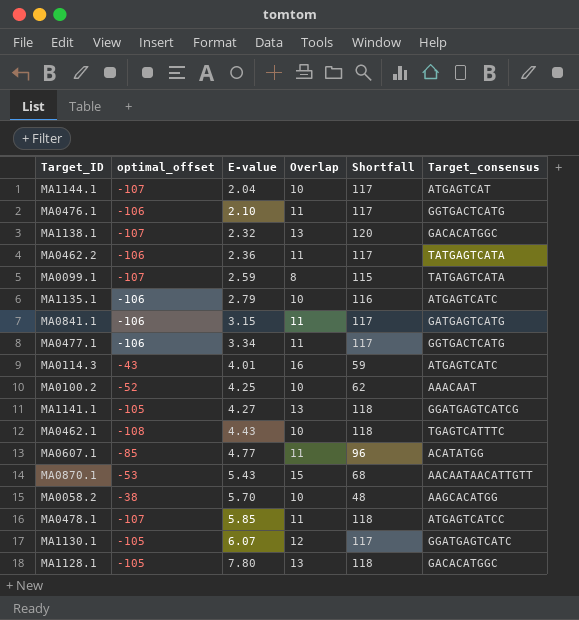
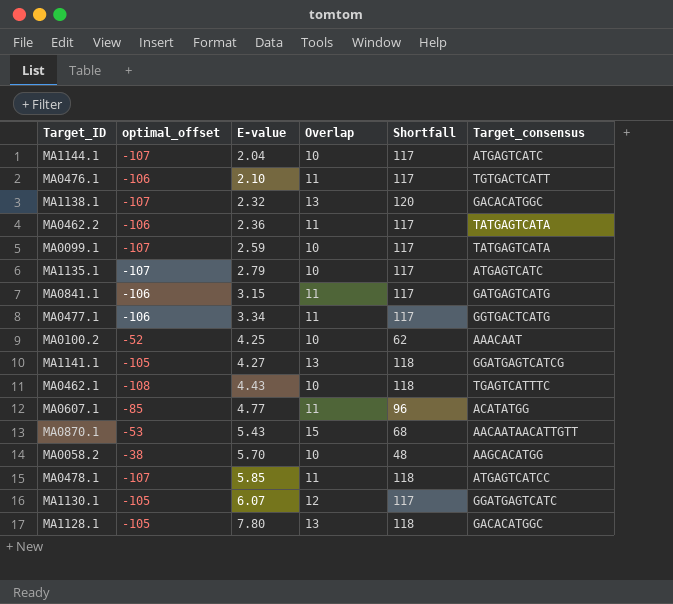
row MA0114.3: -43 | 4.01 | 16 | 59 | ATGAGTCATC -> none
MA1144.1 | Target_consensus: ATGAGTCAT -> ATGAGTCATC
MA0476.1 | Target_consensus: GGTGACTCATG -> TGTGACTCATT
MA0099.1 | Overlap: 8 -> 10
MA0099.1 | Shortfall: 115 -> 117
MA1135.1 | optimal_offset: -106 -> -107
MA1135.1 | Shortfall: 116 -> 117

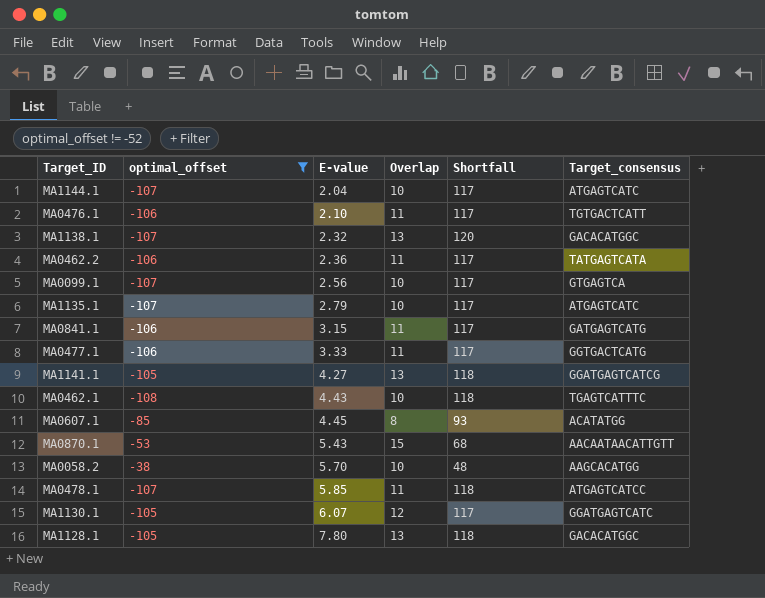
filter: none -> optimal_offset != -52
MA0099.1 | E-value: 2.59 -> 2.56
MA0099.1 | Target_consensus: TATGAGTCATA -> GTGAGTCA
MA0477.1 | E-value: 3.34 -> 3.33
MA0607.1 | E-value: 4.77 -> 4.45
MA0607.1 | Overlap: 11 -> 8
MA0607.1 | Shortfall: 96 -> 93

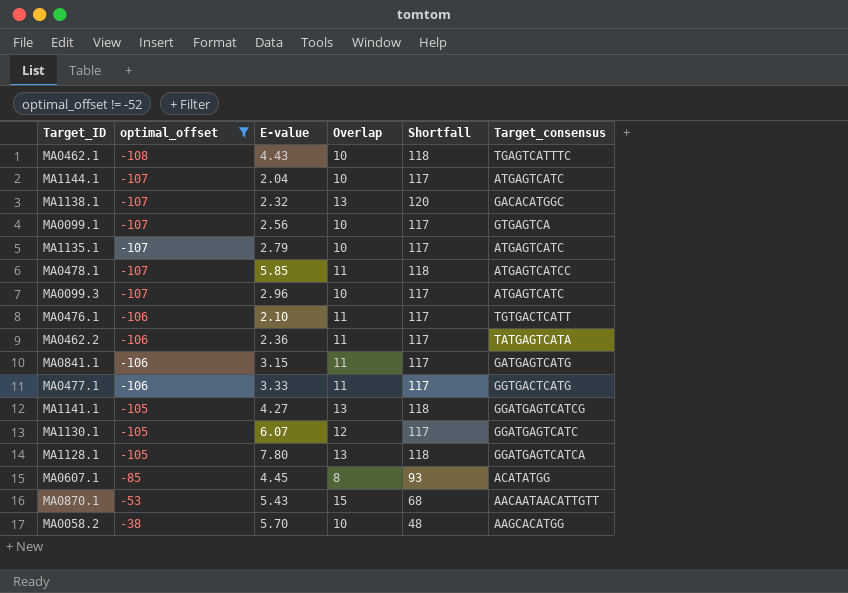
row order: E-value ascending -> optimal_offset ascending
row MA0099.3: none -> -107 | 2.96 | 10 | 117 | ATGAGTCATC
MA1128.1 | Target_consensus: GACACATGGC -> GGATGAGTCATCA

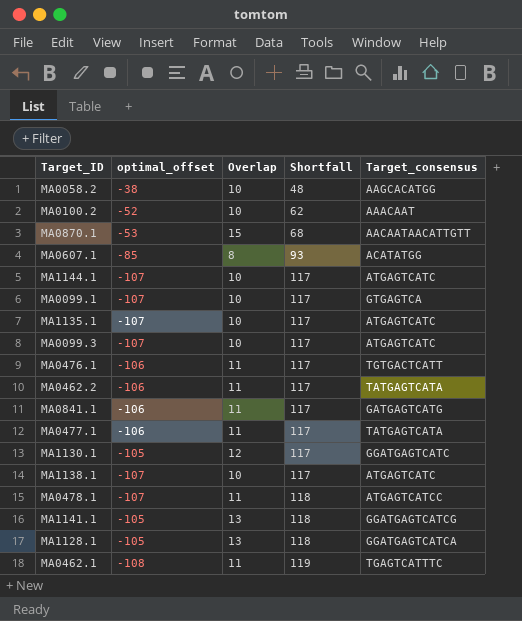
filter: optimal_offset != -52 -> none
row order: optimal_offset ascending -> Shortfall ascending
column E-value | position: 3 -> none
MA0477.1 | Target_consensus: GGTGACTCATG -> TATGAGTCATA
MA1138.1 | Overlap: 13 -> 10
MA1138.1 | Shortfall: 120 -> 117
MA1138.1 | Target_consensus: GACACATGGC -> ATGAGTCATC
MA0462.1 | Overlap: 10 -> 11
MA0462.1 | Shortfall: 118 -> 119

